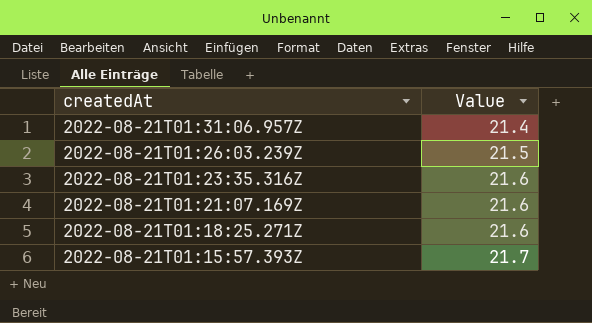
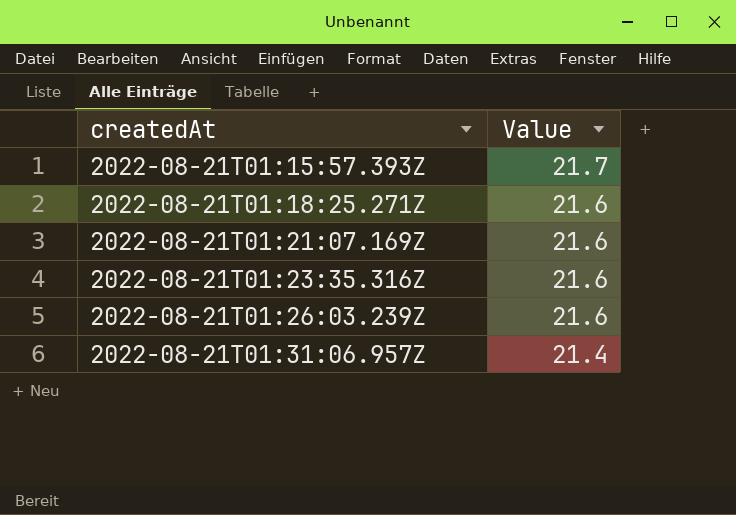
row order: createdAt descending -> createdAt ascending
2022-08-21T01:26:03.239Z | Value: 21.5 -> 21.6

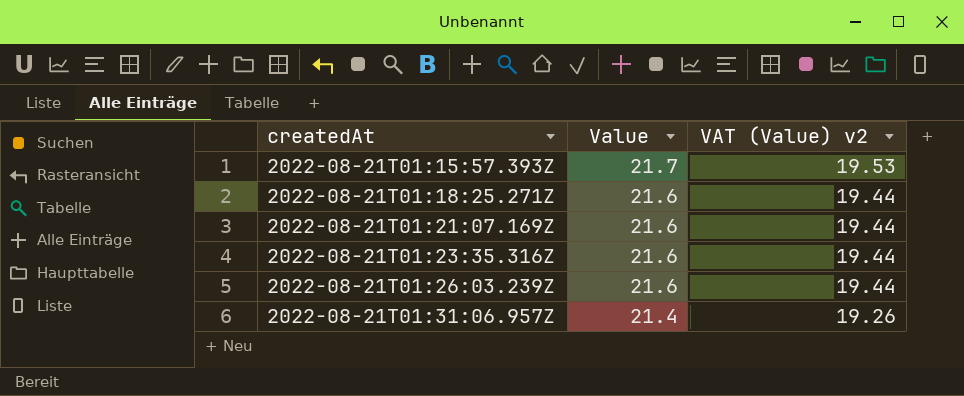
column VAT (Value) v2 | formula: none -> [Value] * 0.9

